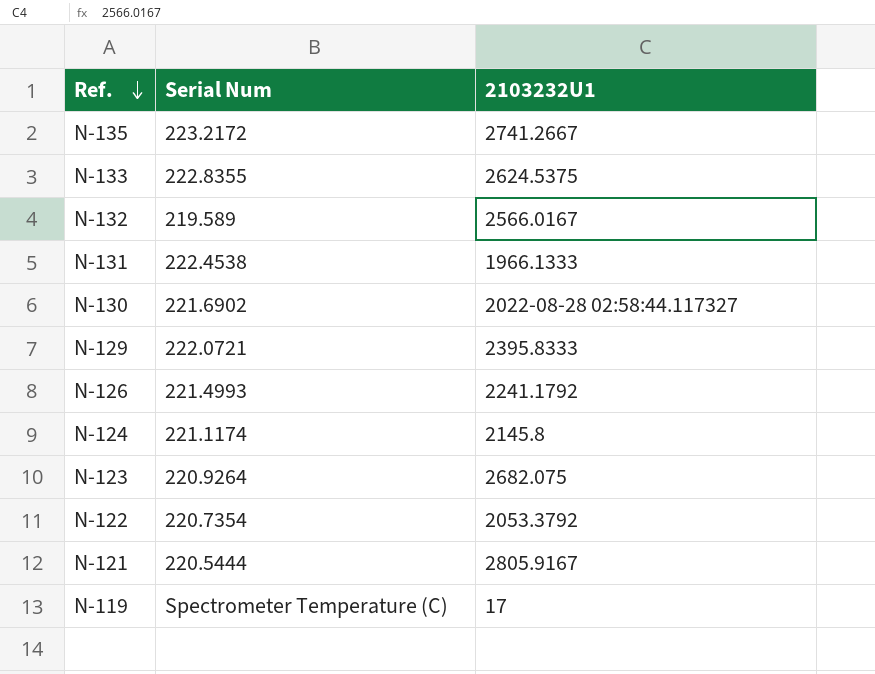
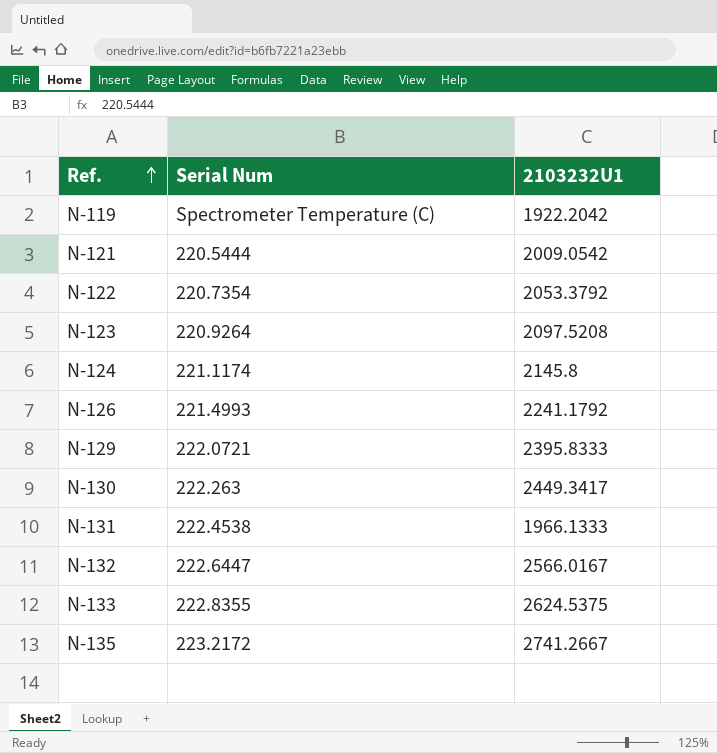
row order: Ref. descending -> Ref. ascending
N-119 | 2103232U1: 17 -> 1922.2042
N-121 | 2103232U1: 2805.9167 -> 2009.0542
N-123 | 2103232U1: 2682.075 -> 2097.5208
N-130 | Serial Num: 221.6902 -> 222.263
N-130 | 2103232U1: 2022-08-28 02:58:44.117327 -> 2449.3417
N-132 | Serial Num: 219.589 -> 222.6447

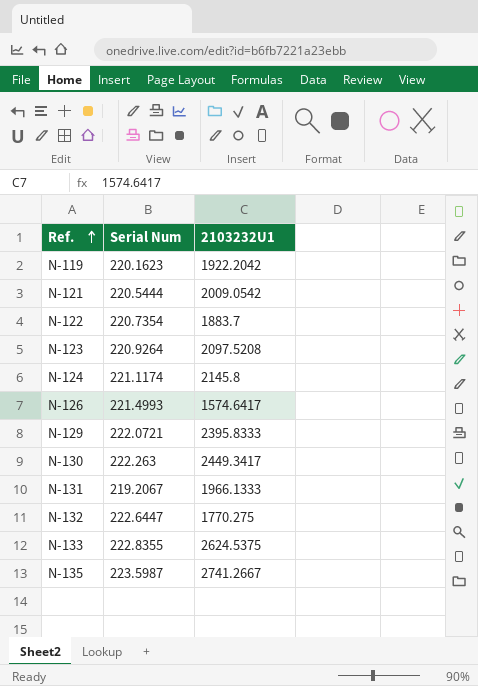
N-119 | Serial Num: Spectrometer Temperature (C) -> 220.1623
N-122 | 2103232U1: 2053.3792 -> 1883.7
N-126 | 2103232U1: 2241.1792 -> 1574.6417
N-131 | Serial Num: 222.4538 -> 219.2067
N-132 | 2103232U1: 2566.0167 -> 1770.275
N-135 | Serial Num: 223.2172 -> 223.5987

